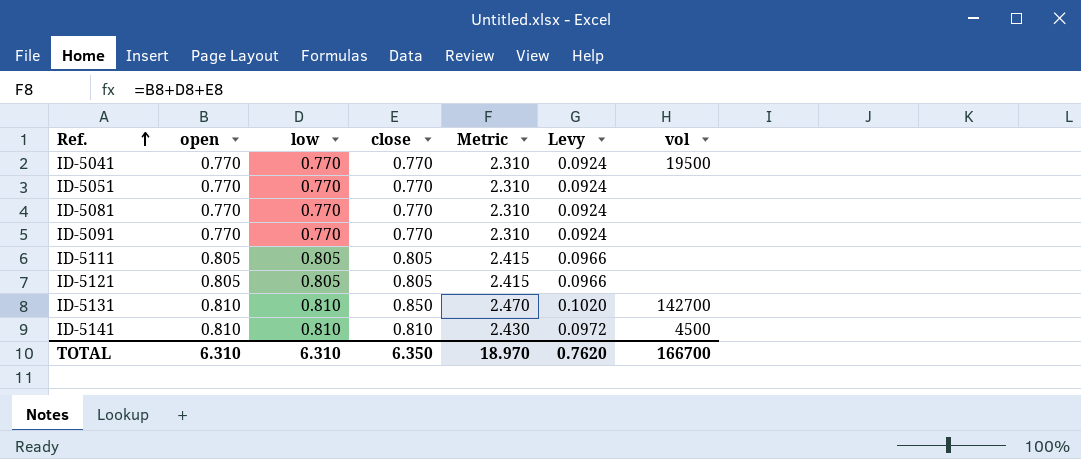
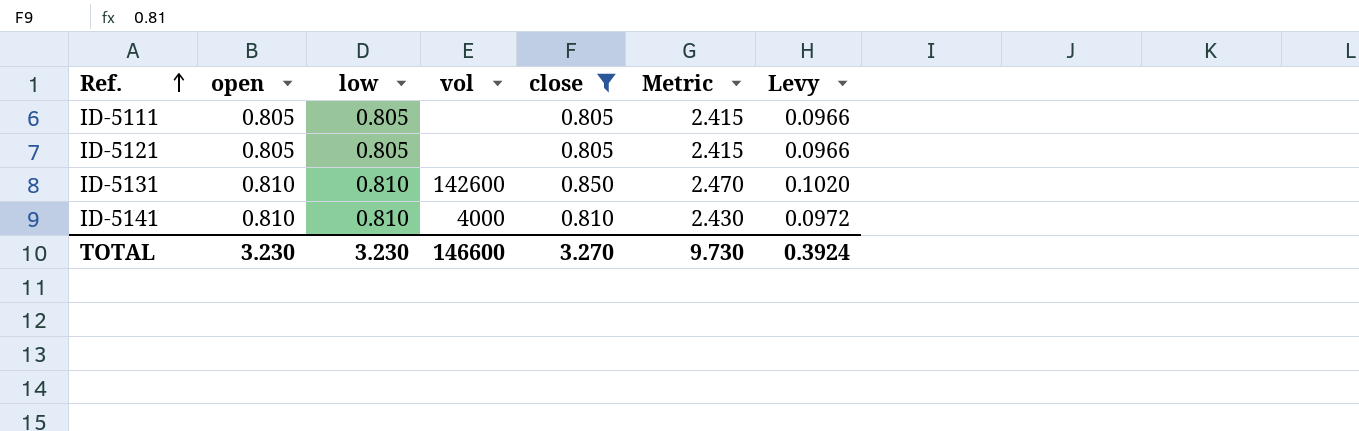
filter: none -> close != 0.770
column vol | position: 7 -> 4
ID-5131 | vol: 142700 -> 142600
ID-5141 | vol: 4500 -> 4000
TOTAL | open: 6.310 -> 3.230
TOTAL | low: 6.310 -> 3.230
TOTAL | vol: 166700 -> 146600
TOTAL | close: 6.350 -> 3.270
TOTAL | Metric: 18.970 -> 9.730
TOTAL | Levy: 0.7620 -> 0.3924

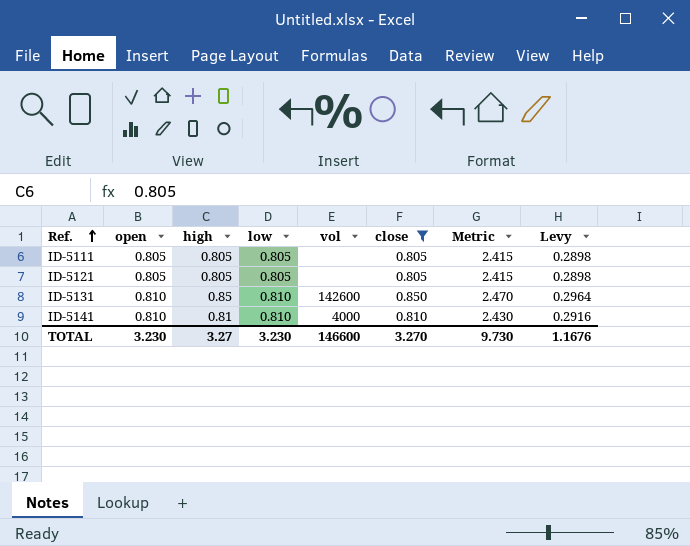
column high | position: none -> 3
column Levy | formula: [close] * 0.12 -> [Metric] * 0.12
TOTAL | Levy: 0.3924 -> 1.1676

